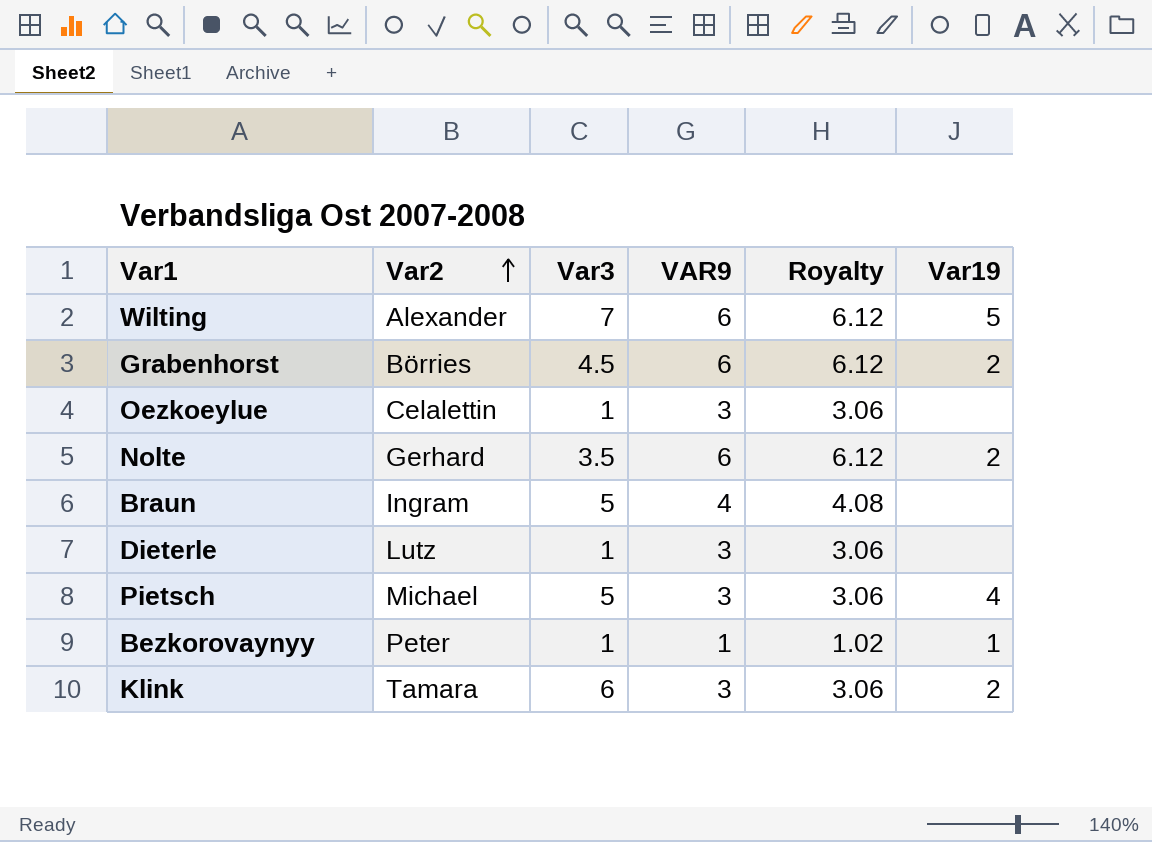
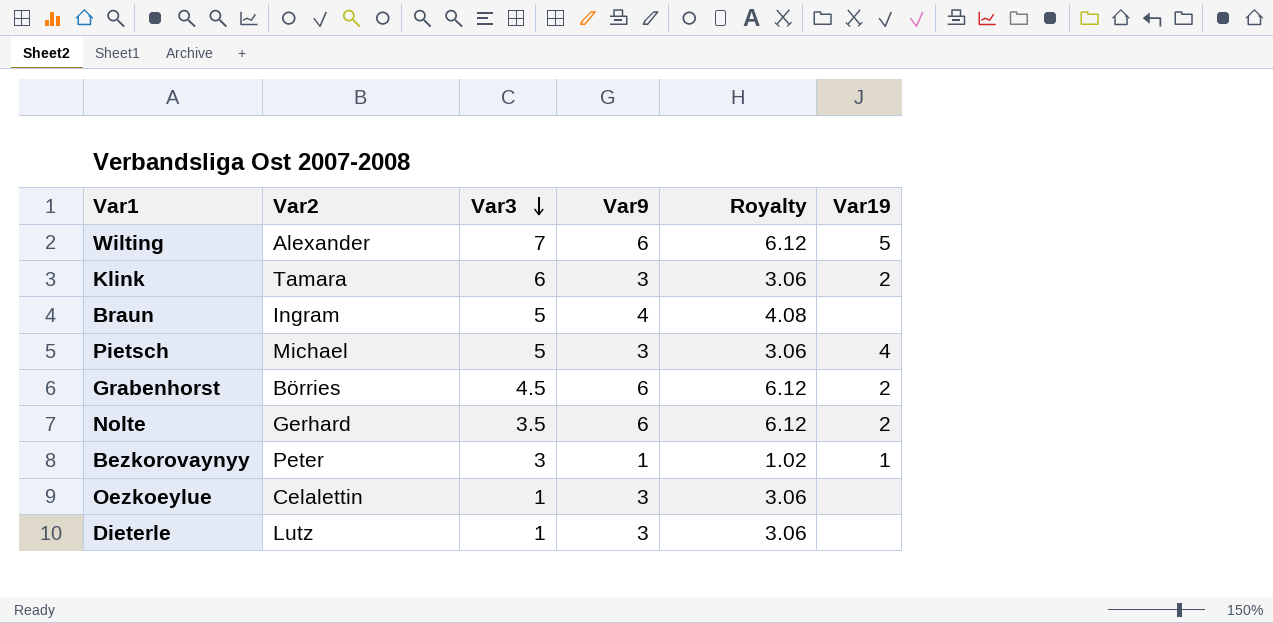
row order: Var2 ascending -> Var3 descending
column name: VAR9 -> Var9
Bezkorovaynyy | Var3: 1 -> 3

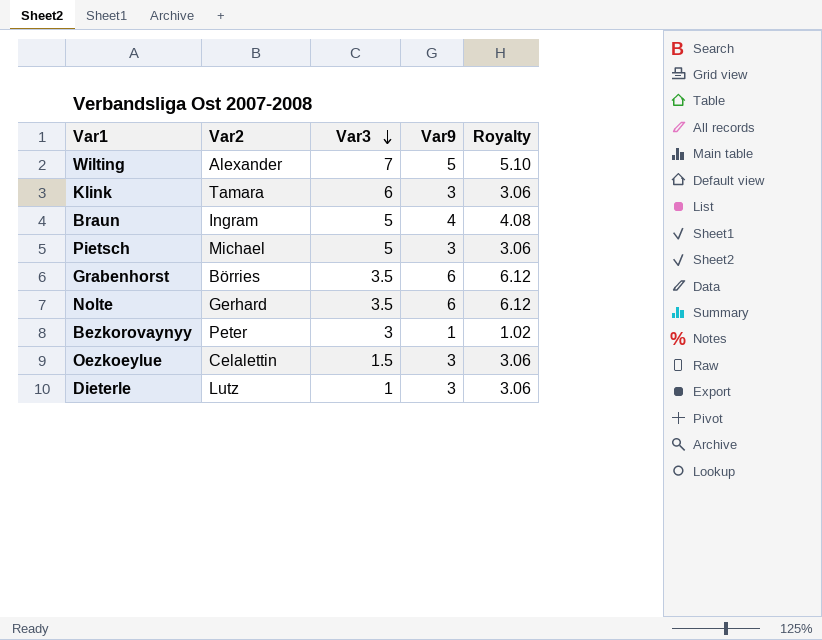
column Var19 | position: 6 -> none
Wilting | Var9: 6 -> 5
Wilting | Royalty: 6.12 -> 5.10
Grabenhorst | Var3: 4.5 -> 3.5
Oezkoeylue | Var3: 1 -> 1.5

